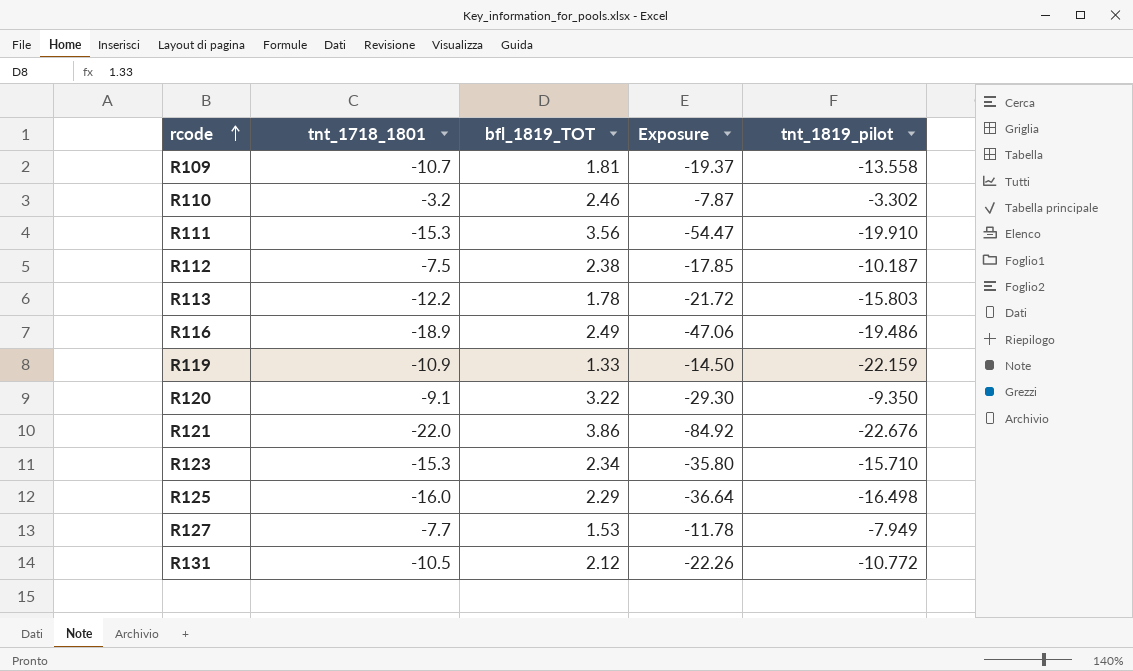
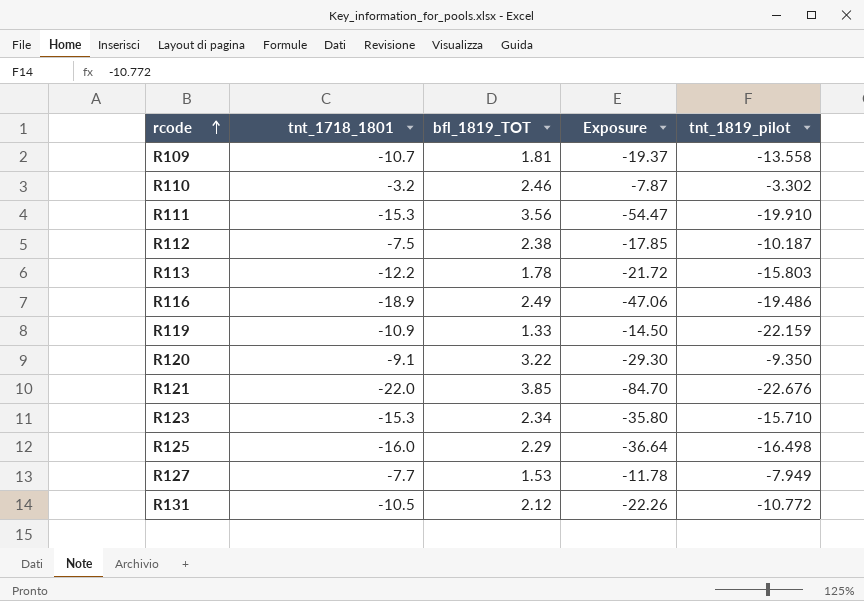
R121 | bfl_1819_TOT: 3.86 -> 3.85
R121 | Exposure: -84.92 -> -84.70

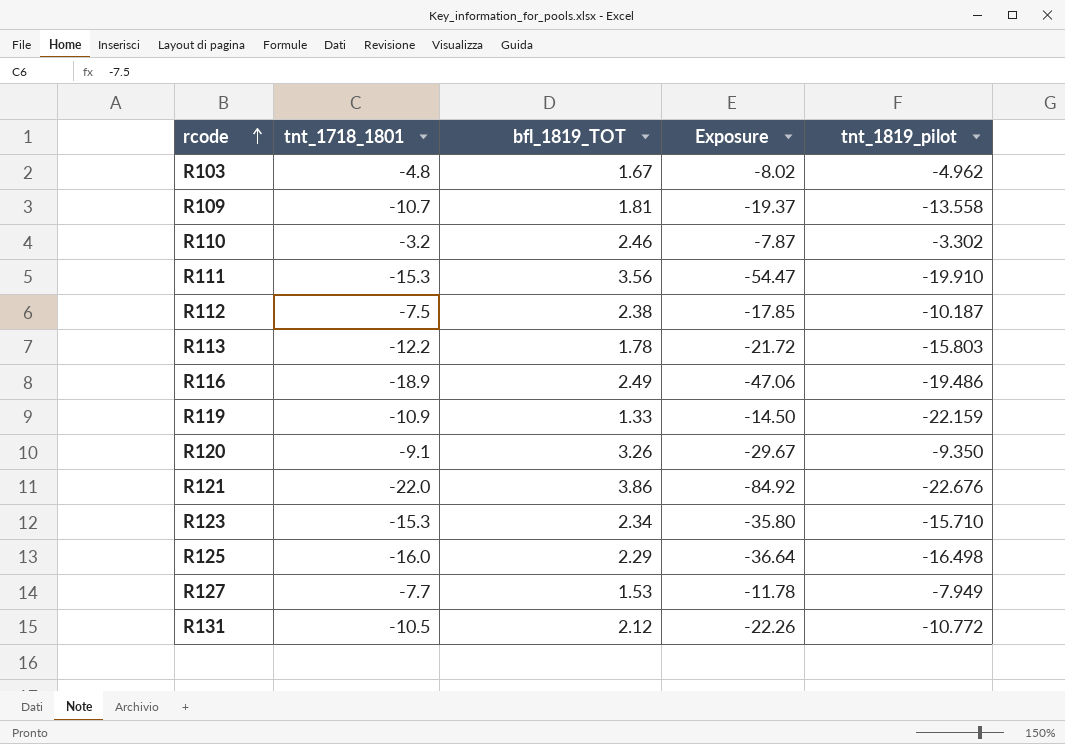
row R103: none -> -4.8 | 1.67 | -8.02 | -4.962
R120 | bfl_1819_TOT: 3.22 -> 3.26
R120 | Exposure: -29.30 -> -29.67
R121 | bfl_1819_TOT: 3.85 -> 3.86
R121 | Exposure: -84.70 -> -84.92

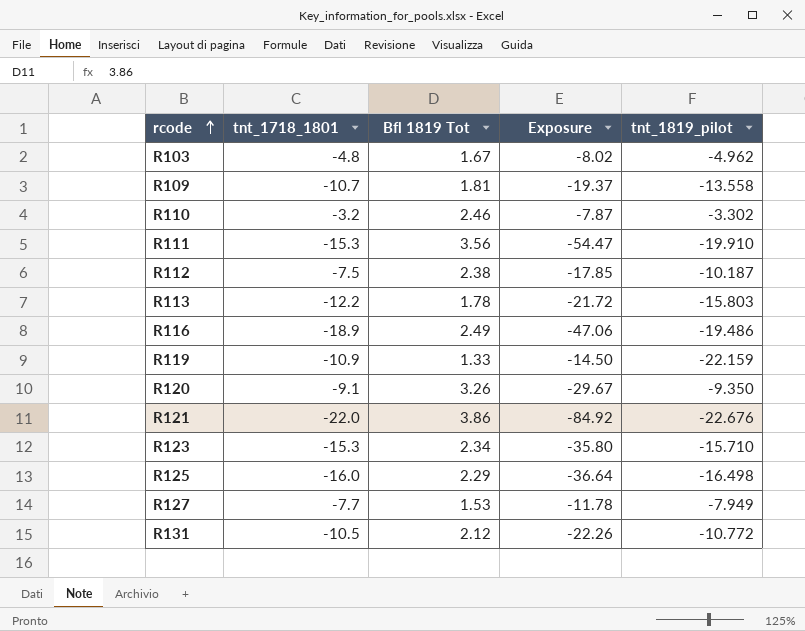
column name: bfl_1819_TOT -> Bfl 1819 Tot

